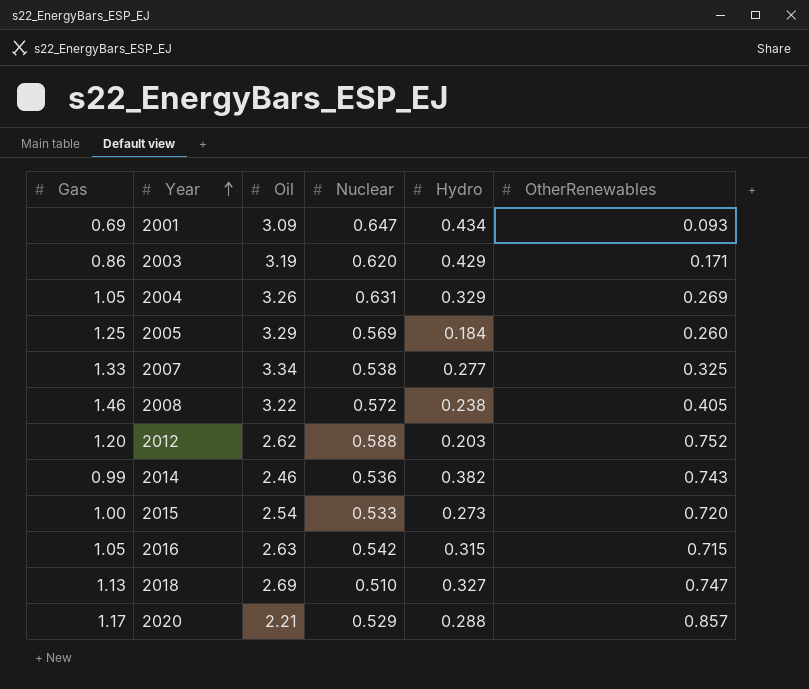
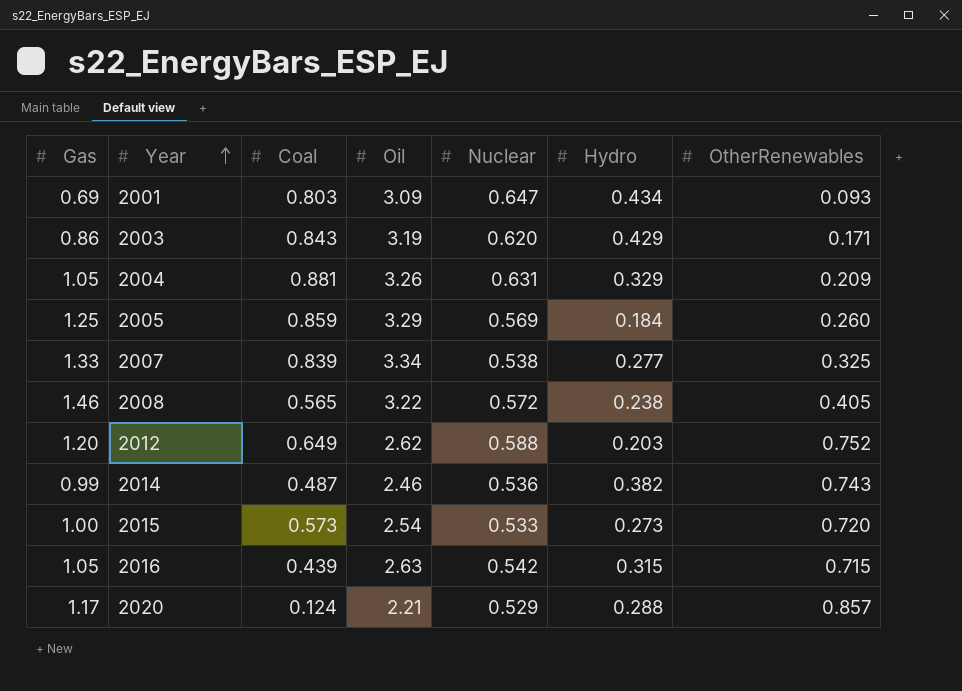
column Coal | position: none -> 3
row 2018: 1.13 | 2.69 | 0.510 | 0.327 | 0.747 -> none
2004 | OtherRenewables: 0.269 -> 0.209

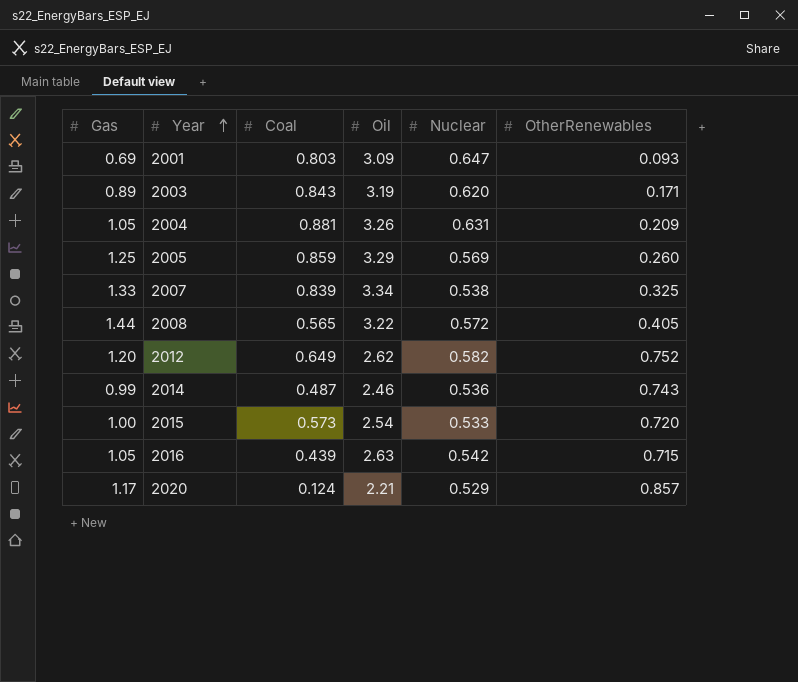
column Hydro | position: 6 -> none
2003 | Gas: 0.86 -> 0.89
2008 | Gas: 1.46 -> 1.44
2012 | Nuclear: 0.588 -> 0.582

